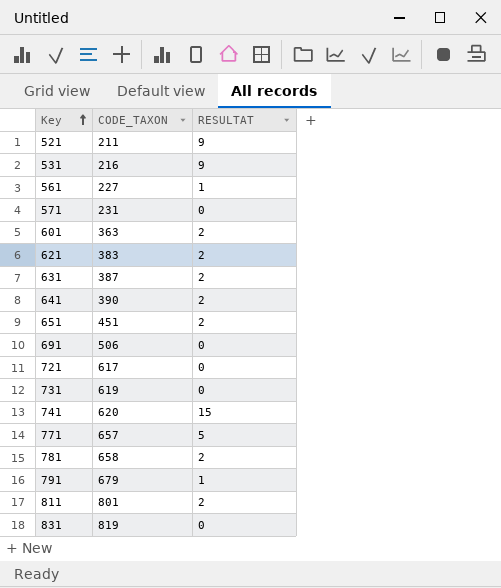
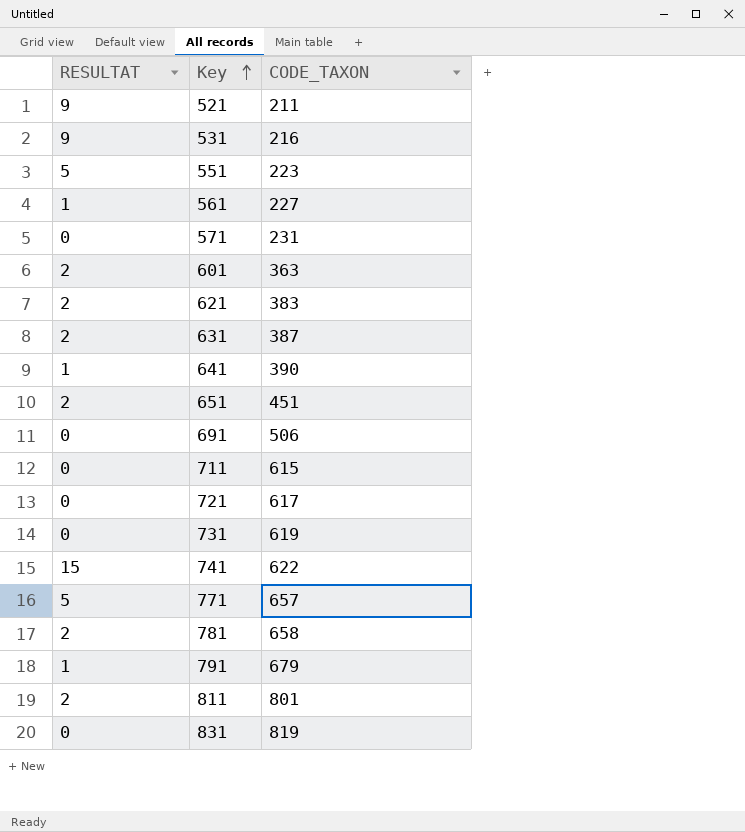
column RESULTAT | position: 3 -> 1
row 551: none -> 5 | 223
641 | RESULTAT: 2 -> 1
row 711: none -> 0 | 615
741 | CODE_TAXON: 620 -> 622

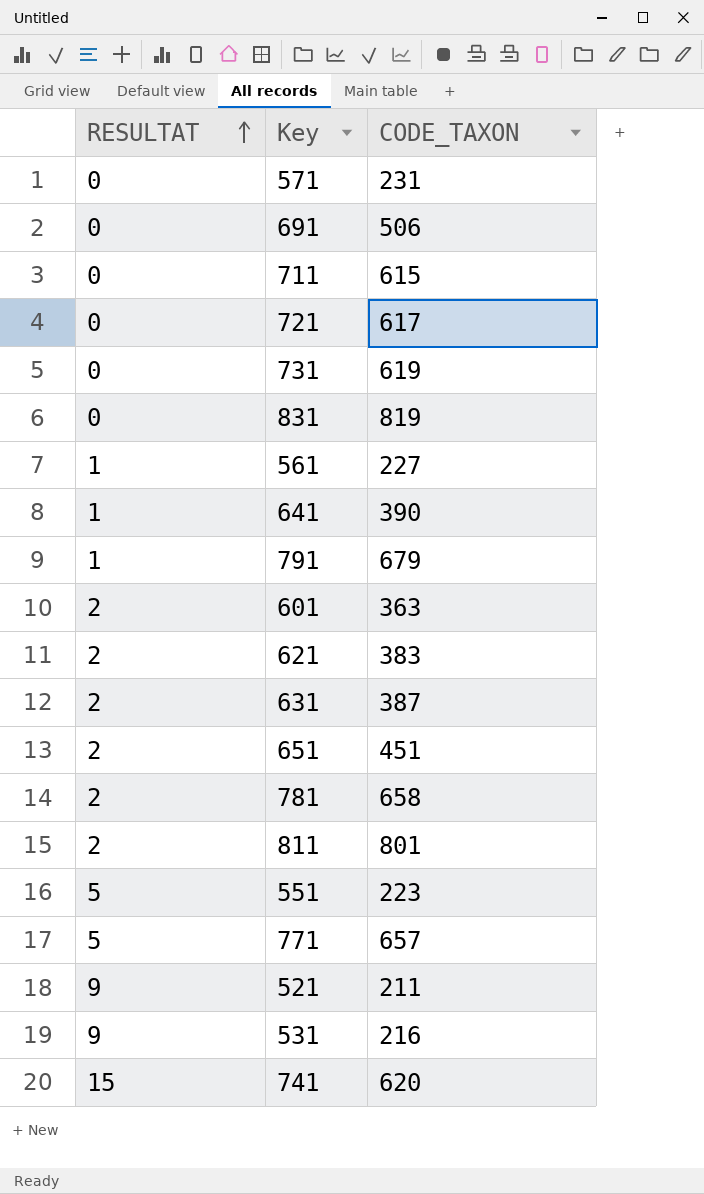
row order: Key ascending -> RESULTAT ascending
741 | CODE_TAXON: 622 -> 620

